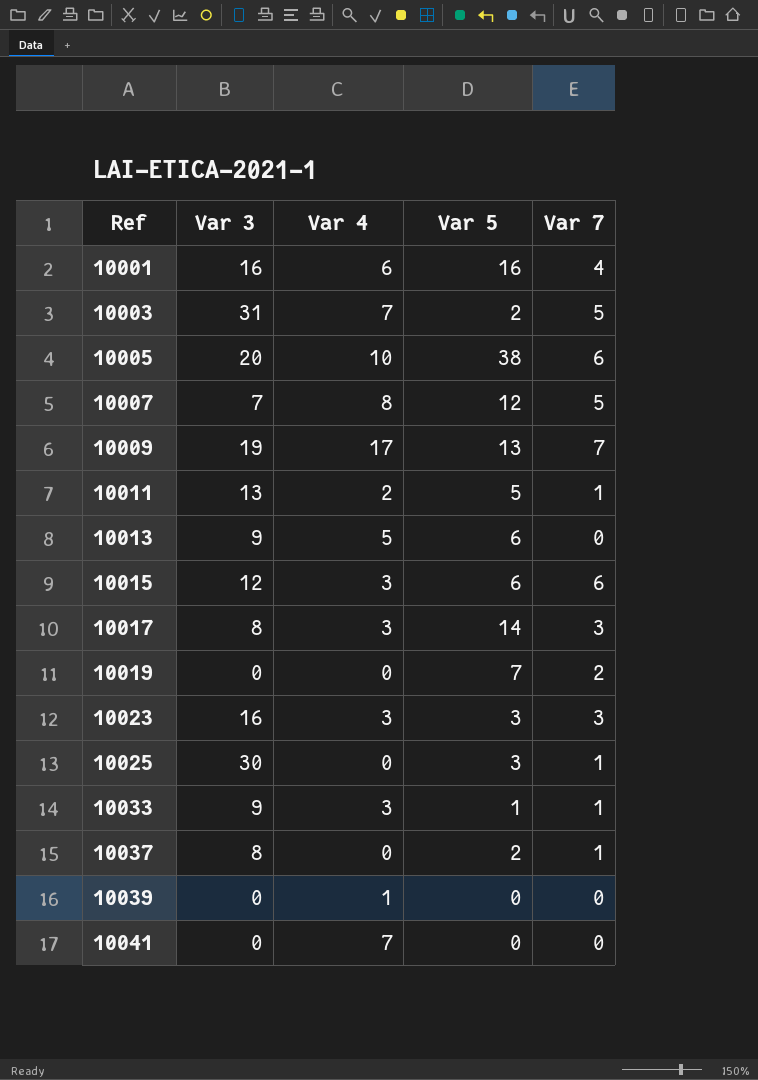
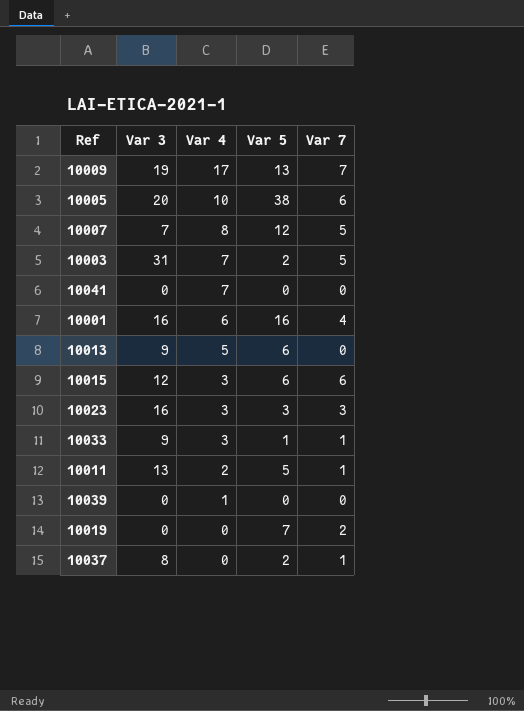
row order: Ref ascending -> Var 4 descending
row 10017: 8 | 3 | 14 | 3 -> none
row 10025: 30 | 0 | 3 | 1 -> none

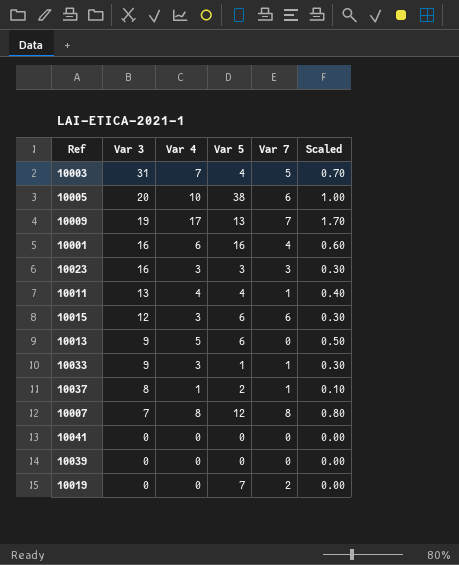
row order: Var 4 descending -> Var 3 descending
column Scaled | formula: none -> [Var 4] * 0.1
10003 | Var 5: 2 -> 4
10011 | Var 4: 2 -> 4
10011 | Var 5: 5 -> 4
10037 | Var 4: 0 -> 1
10007 | Var 7: 5 -> 8
10041 | Var 4: 7 -> 0
10039 | Var 4: 1 -> 0

